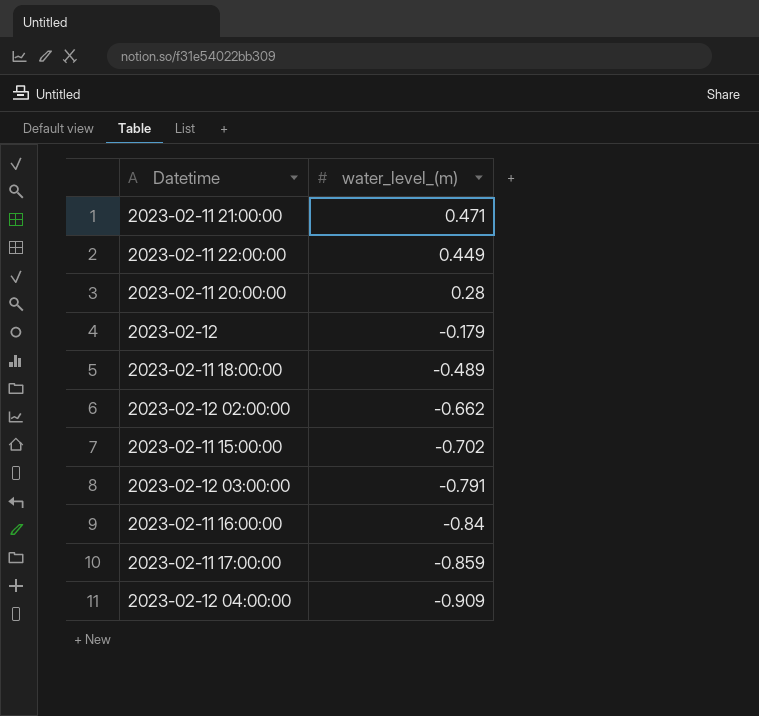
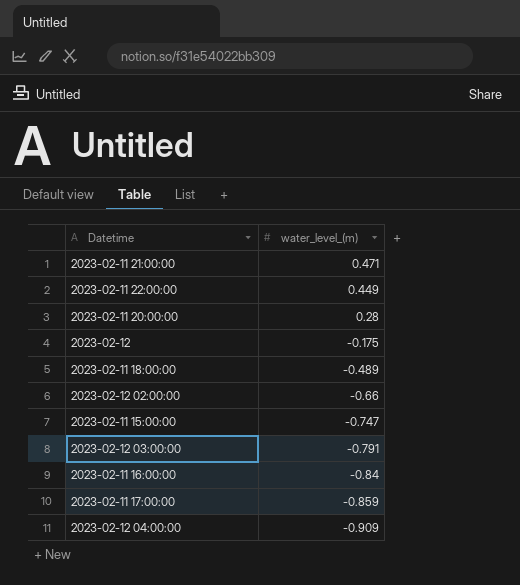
2023-02-12 | water_level_(m): -0.179 -> -0.175
2023-02-12 02:00:00 | water_level_(m): -0.662 -> -0.66
2023-02-11 15:00:00 | water_level_(m): -0.702 -> -0.747

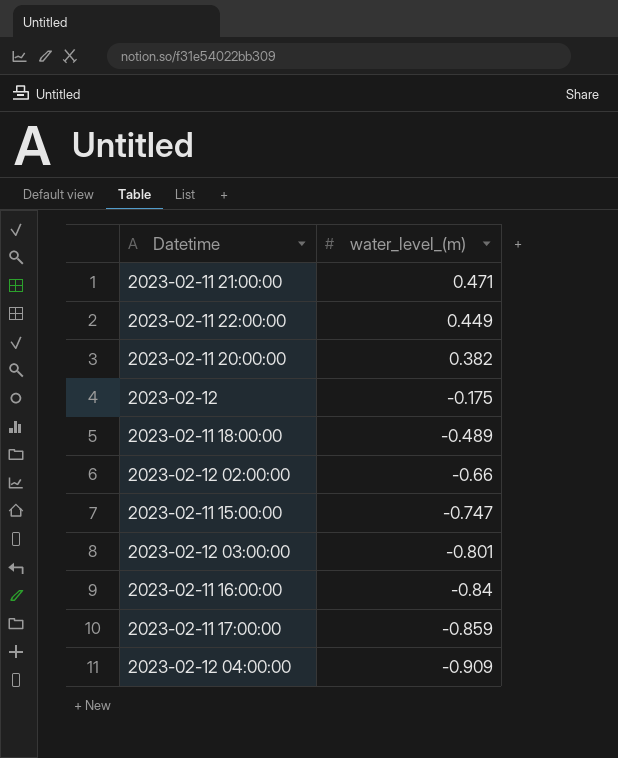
2023-02-11 20:00:00 | water_level_(m): 0.28 -> 0.382
2023-02-12 03:00:00 | water_level_(m): -0.791 -> -0.801

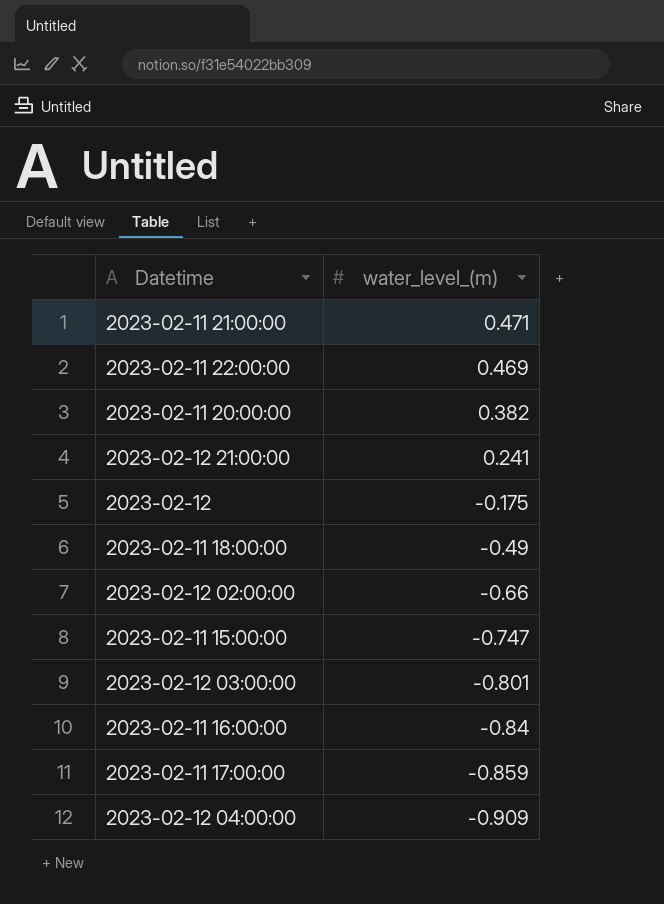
2023-02-11 22:00:00 | water_level_(m): 0.449 -> 0.469
row 2023-02-12 21:00:00: none -> 0.241
2023-02-11 18:00:00 | water_level_(m): -0.489 -> -0.49

